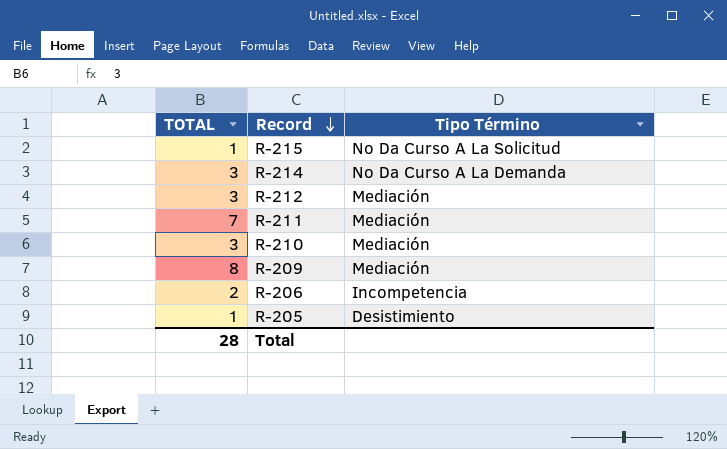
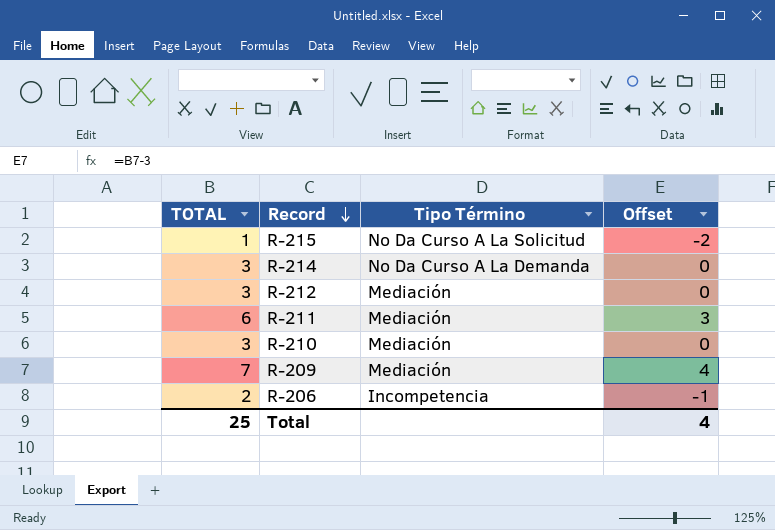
column Offset | formula: none -> [TOTAL] - 3
row R-205: 1 | Desistimiento -> none
R-211 | TOTAL: 7 -> 6
R-209 | TOTAL: 8 -> 7
Total | TOTAL: 28 -> 25

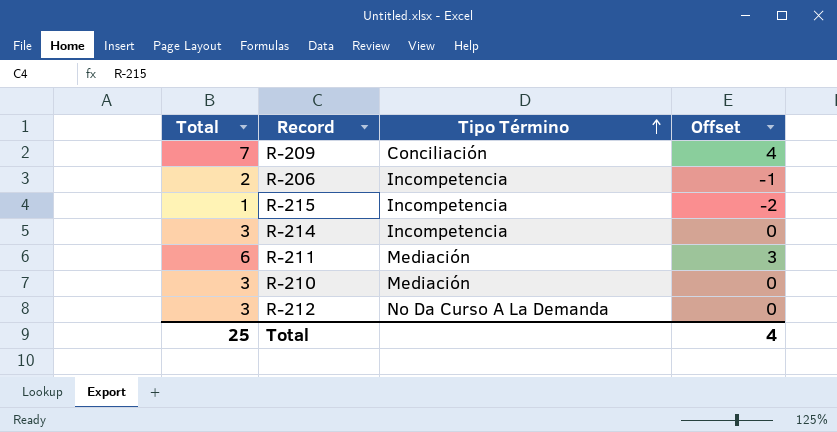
row order: Record descending -> Tipo Término ascending
column name: TOTAL -> Total
R-209 | Tipo Término: Mediación -> Conciliación
R-215 | Tipo Término: No Da Curso A La Solicitud -> Incompetencia
R-214 | Tipo Término: No Da Curso A La Demanda -> Incompetencia
R-212 | Tipo Término: Mediación -> No Da Curso A La Demanda

